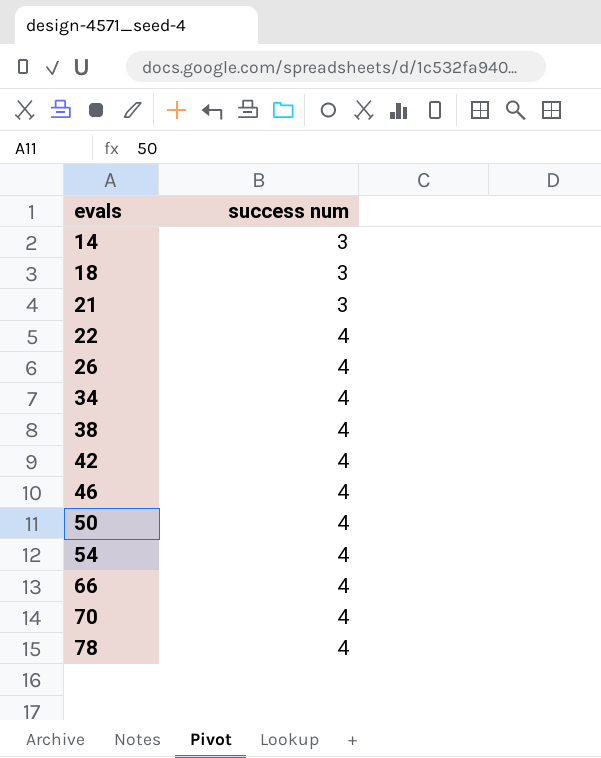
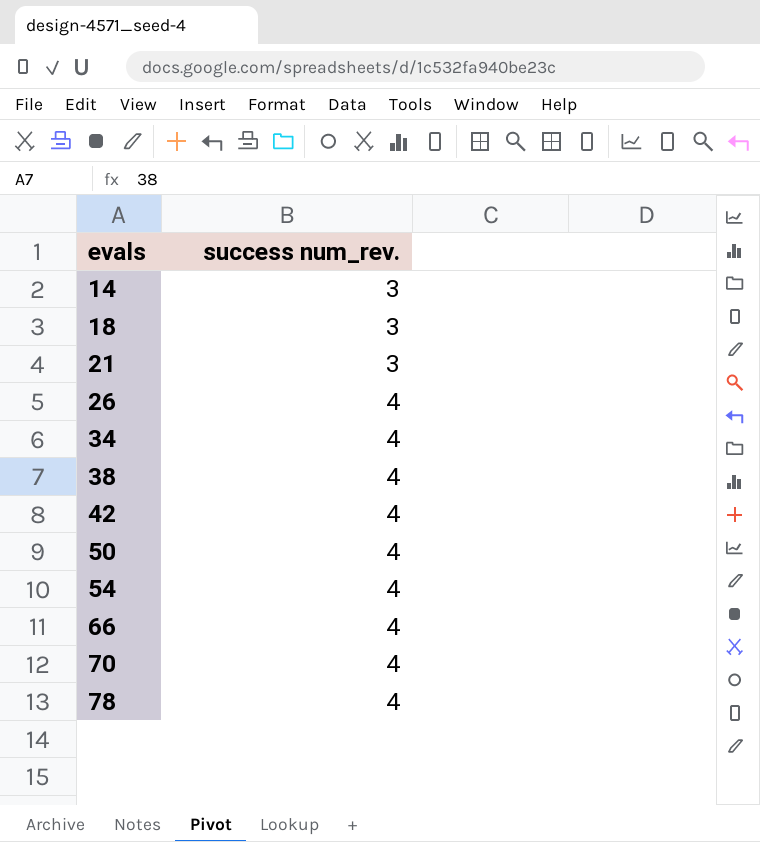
column name: success num -> success num_rev.
row 22: 4 -> none
row 46: 4 -> none

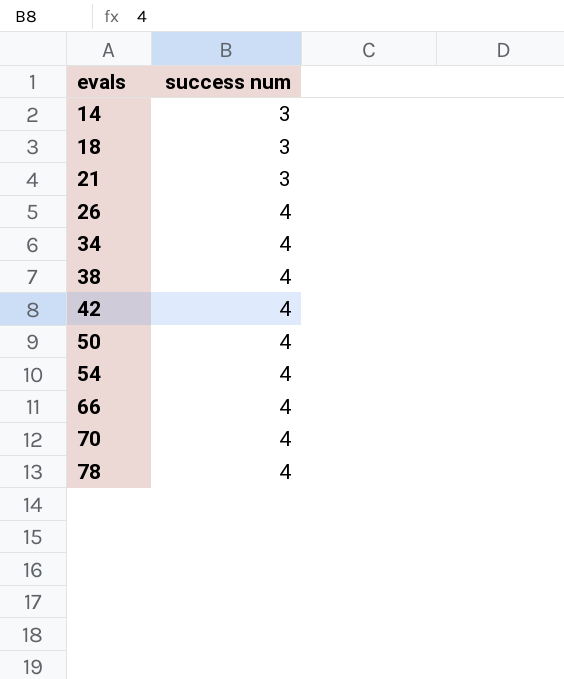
column name: success num_rev. -> success num

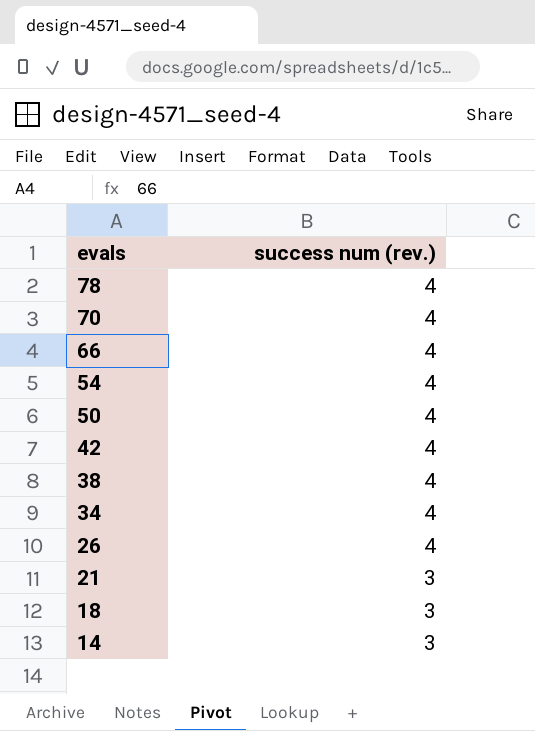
row order: evals ascending -> evals descending
column name: success num -> success num (rev.)

